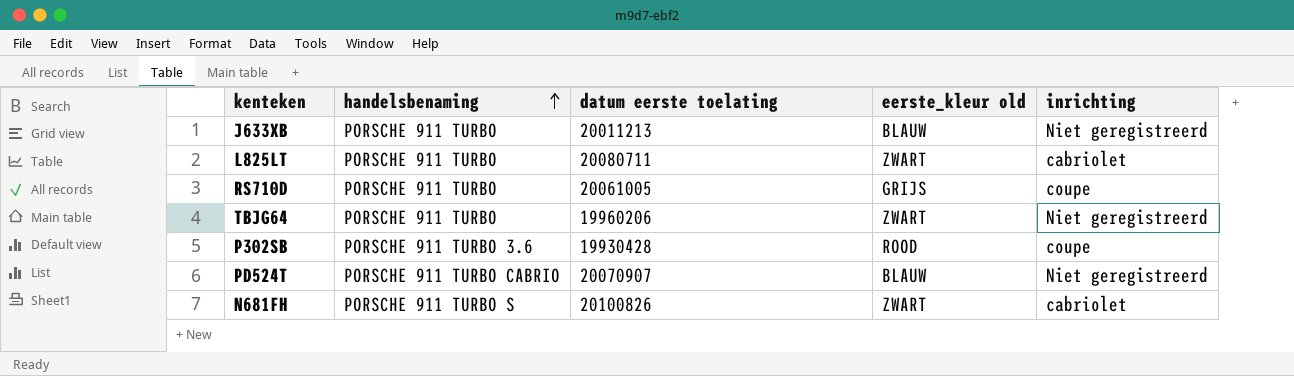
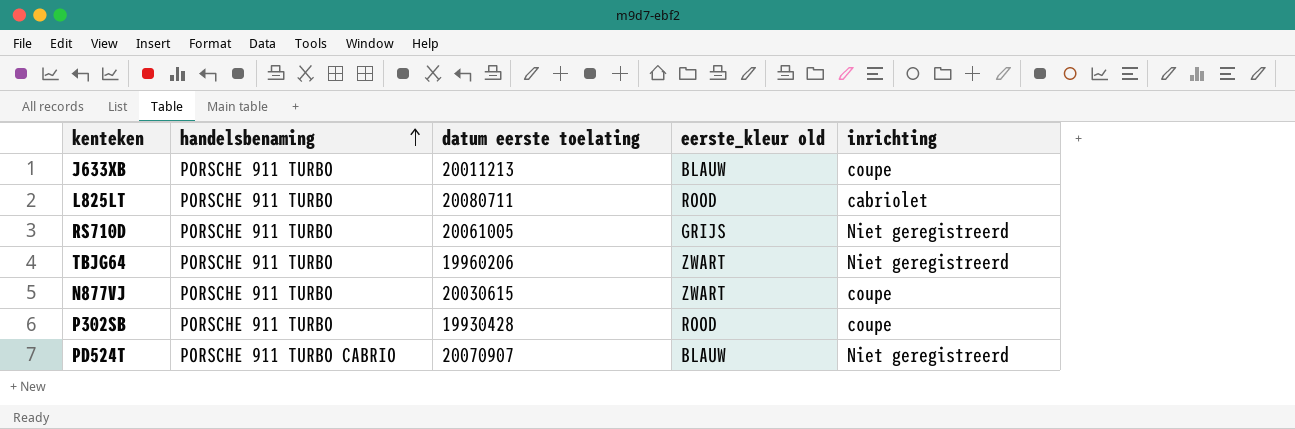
row N681FH: PORSCHE 911 TURBO S | 20100826 | ZWART | cabriolet -> none
J633XB | inrichting: Niet geregistreerd -> coupe
L825LT | eerste_kleur old: ZWART -> ROOD
RS710D | inrichting: coupe -> Niet geregistreerd
row N877VJ: none -> PORSCHE 911 TURBO | 20030615 | ZWART | coupe
P302SB | handelsbenaming: PORSCHE 911 TURBO 3.6 -> PORSCHE 911 TURBO

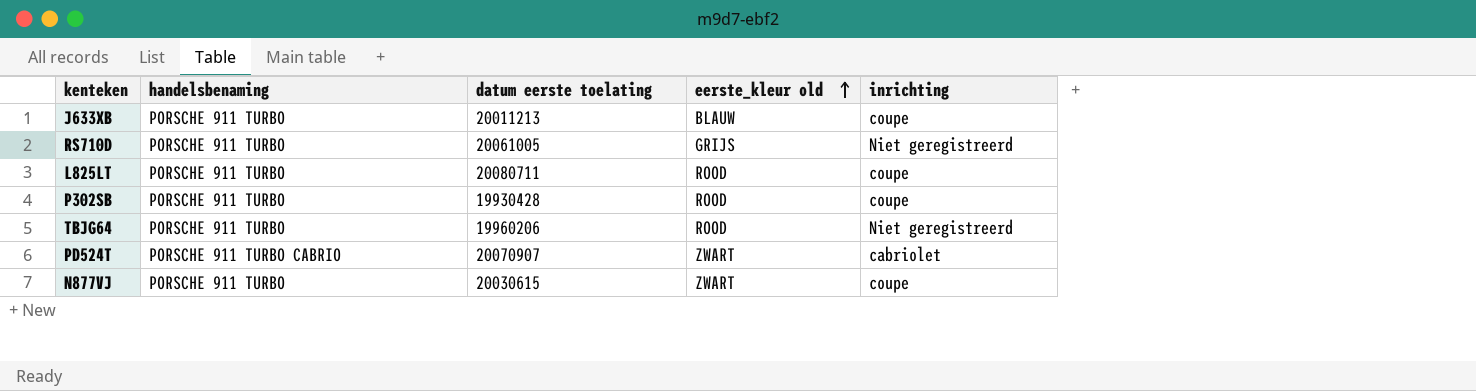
row order: handelsbenaming ascending -> eerste_kleur old ascending
L825LT | inrichting: cabriolet -> coupe
TBJG64 | eerste_kleur old: ZWART -> ROOD
PD524T | eerste_kleur old: BLAUW -> ZWART
PD524T | inrichting: Niet geregistreerd -> cabriolet

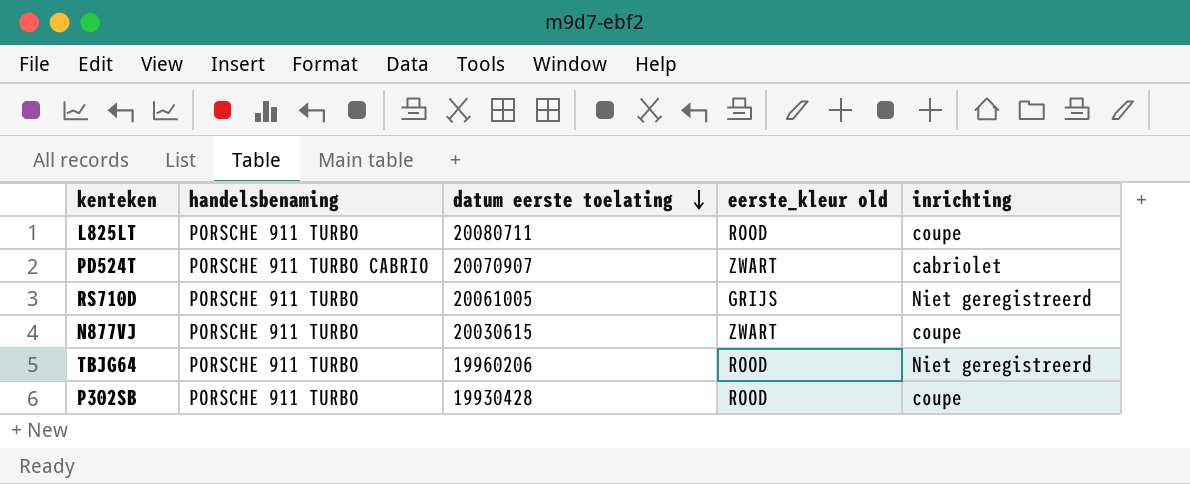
row order: eerste_kleur old ascending -> datum eerste toelating descending
row J633XB: PORSCHE 911 TURBO | 20011213 | BLAUW | coupe -> none

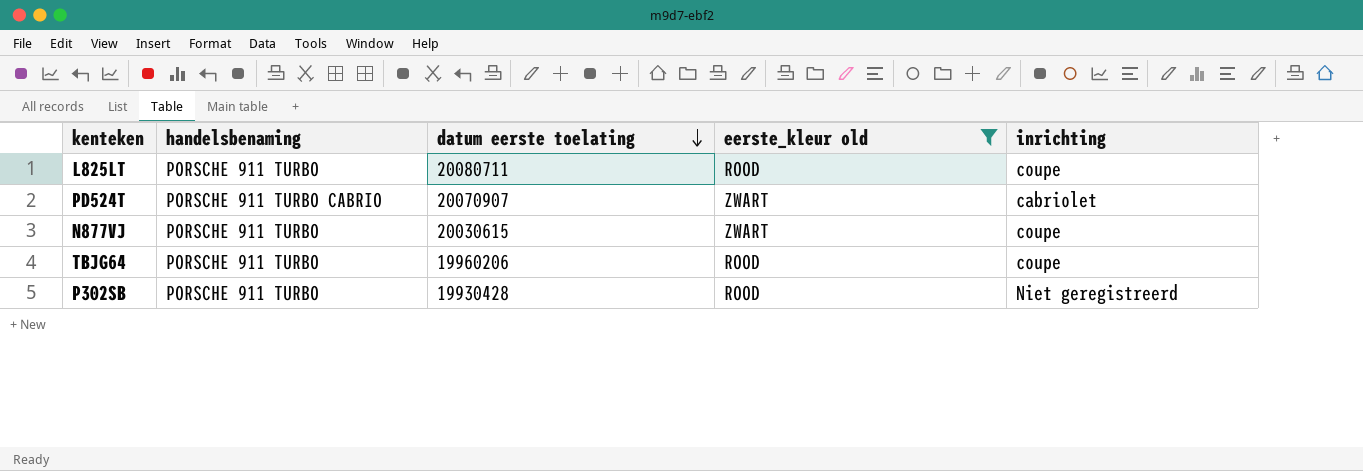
filter: none -> eerste_kleur old != GRIJS
TBJG64 | inrichting: Niet geregistreerd -> coupe
P302SB | inrichting: coupe -> Niet geregistreerd

